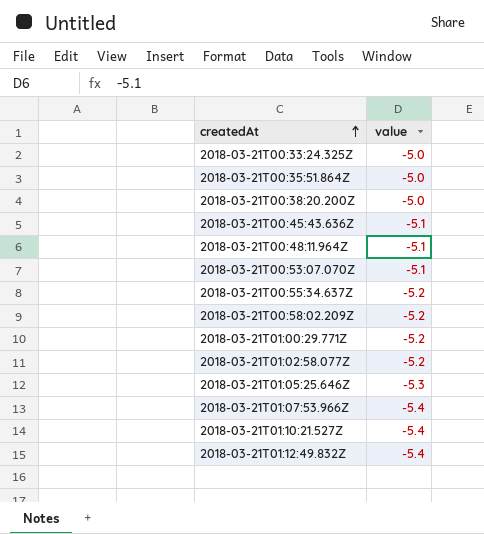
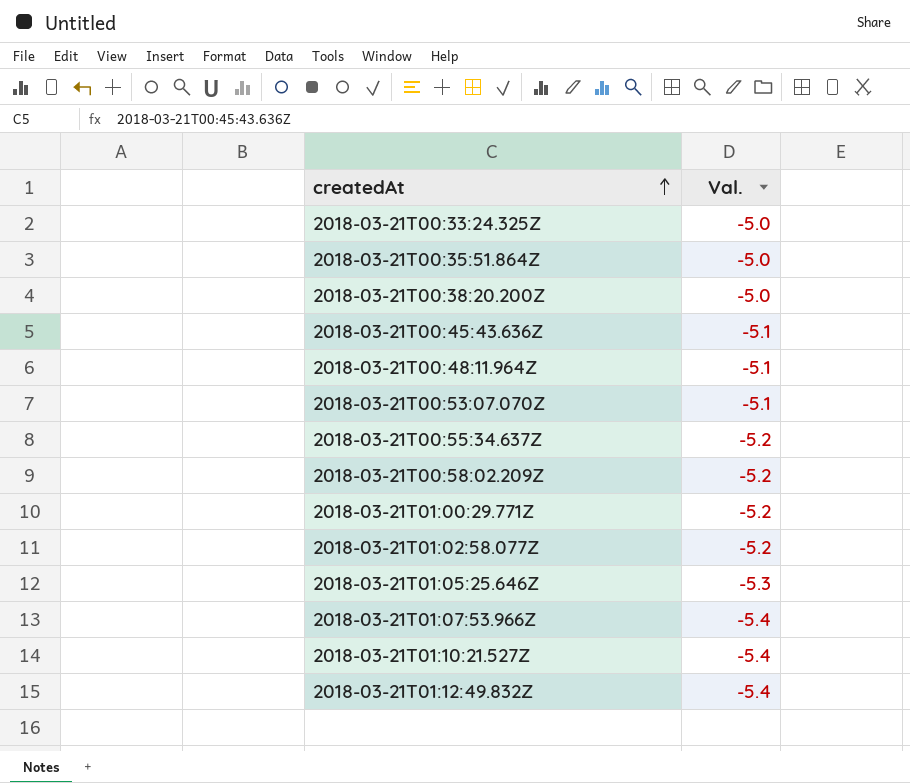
column name: value -> Val.

